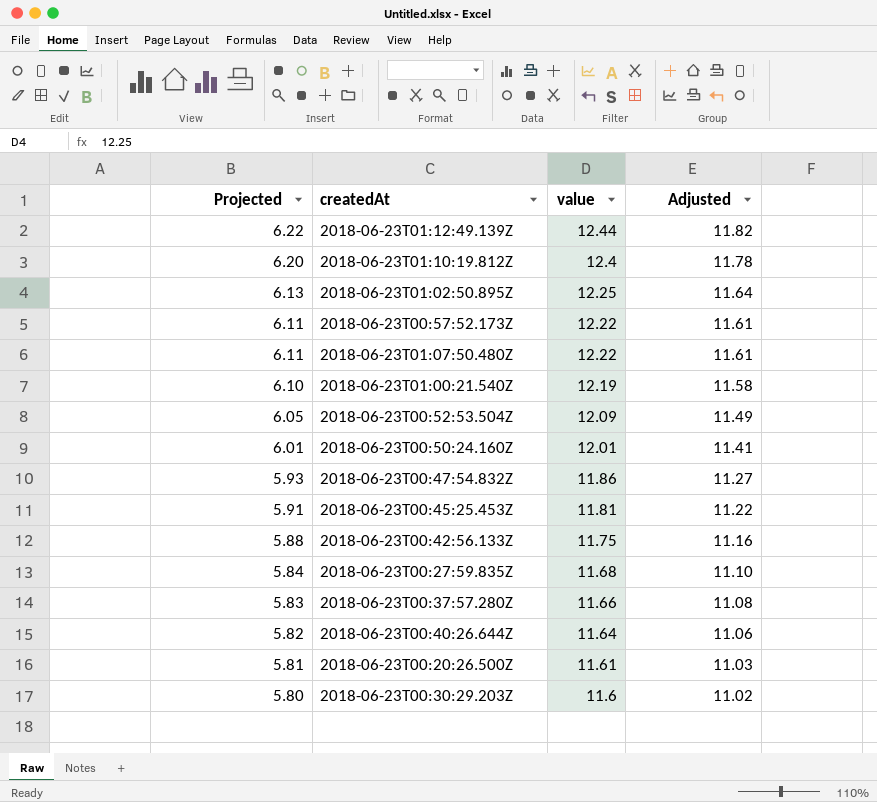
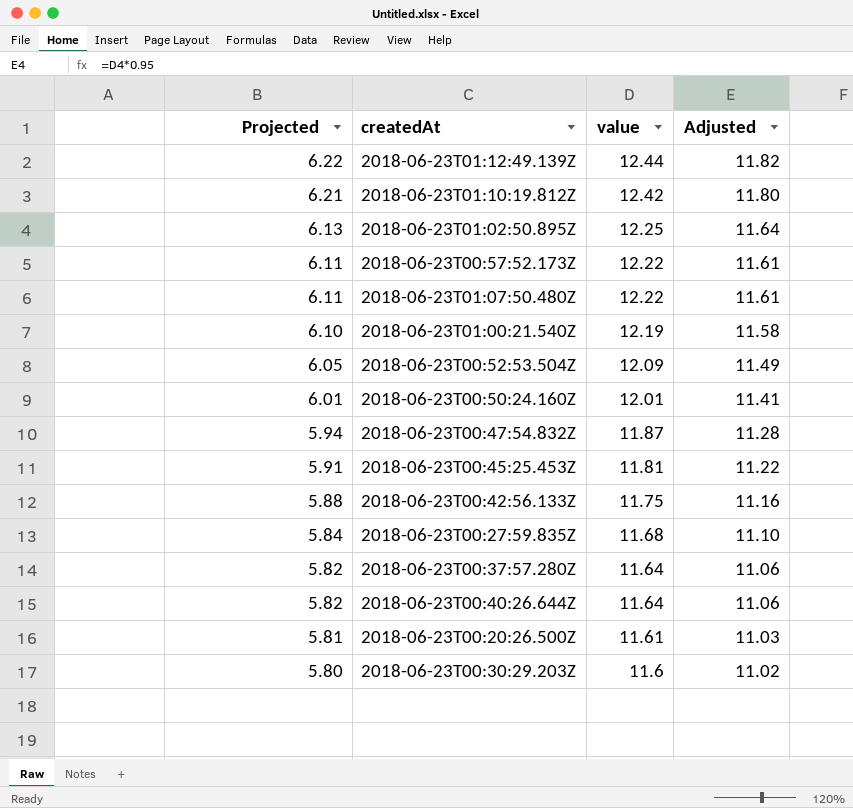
2018-06-23T01:10:19.812Z | Projected: 6.20 -> 6.21
2018-06-23T01:10:19.812Z | value: 12.4 -> 12.42
2018-06-23T01:10:19.812Z | Adjusted: 11.78 -> 11.80
2018-06-23T00:47:54.832Z | Projected: 5.93 -> 5.94
2018-06-23T00:47:54.832Z | value: 11.86 -> 11.87
2018-06-23T00:47:54.832Z | Adjusted: 11.27 -> 11.28
2018-06-23T00:37:57.280Z | Projected: 5.83 -> 5.82
2018-06-23T00:37:57.280Z | value: 11.66 -> 11.64
2018-06-23T00:37:57.280Z | Adjusted: 11.08 -> 11.06

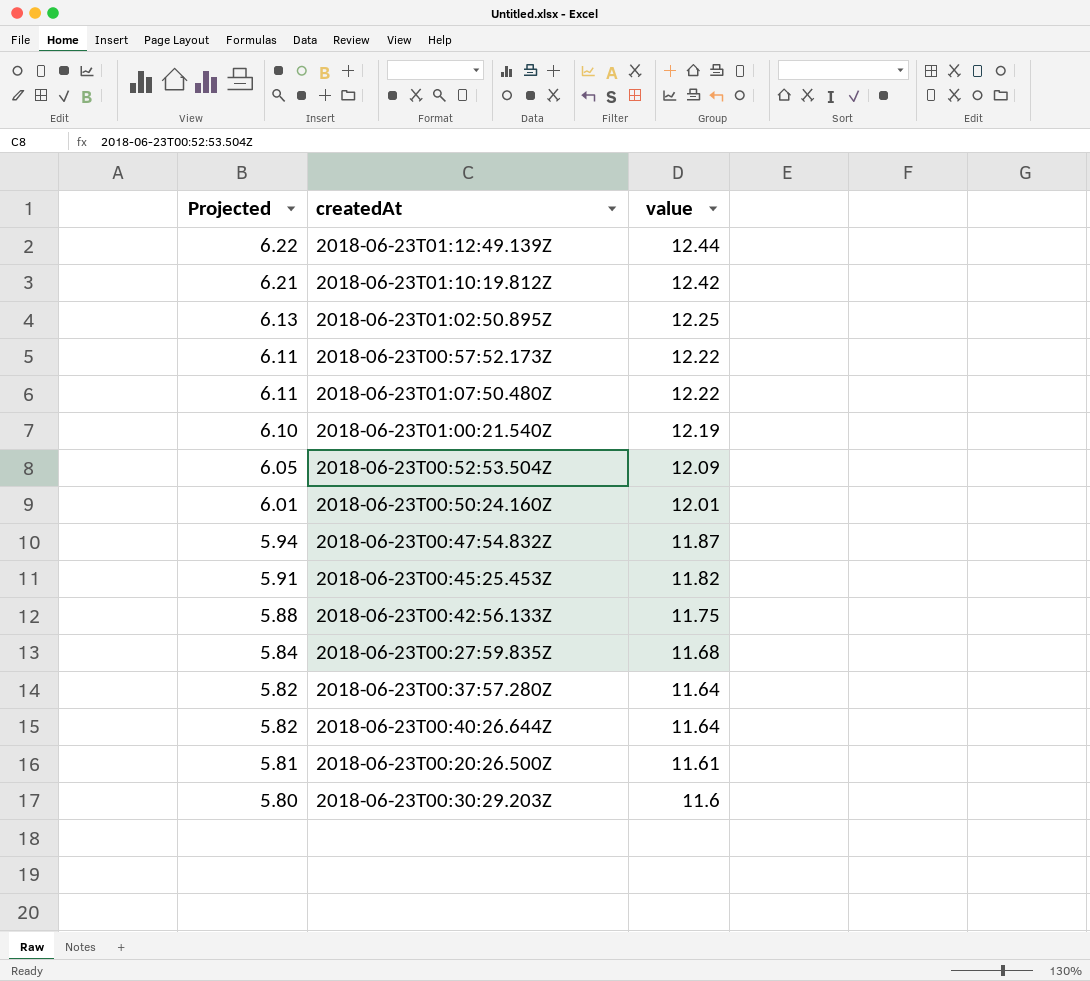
column Adjusted | formula: [value] * 0.95 -> none
2018-06-23T00:45:25.453Z | value: 11.81 -> 11.82

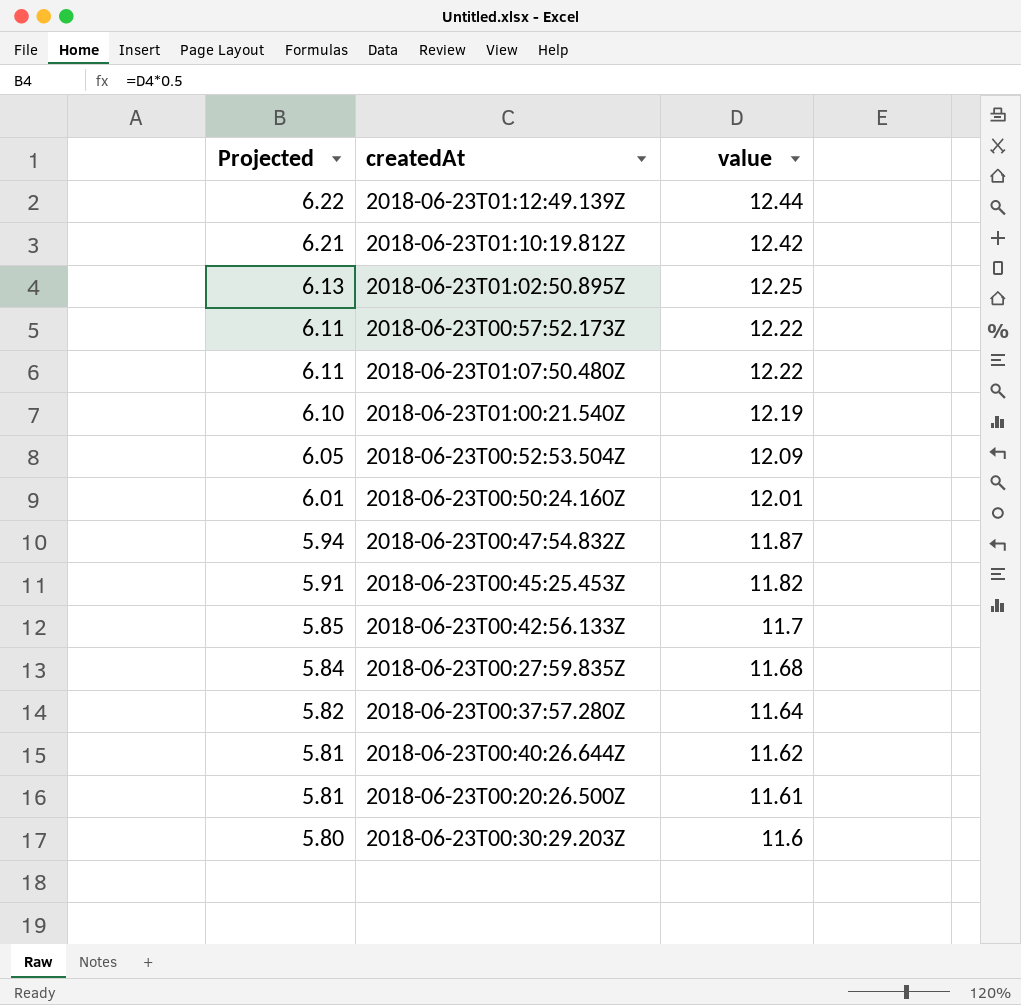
2018-06-23T00:42:56.133Z | Projected: 5.88 -> 5.85
2018-06-23T00:42:56.133Z | value: 11.75 -> 11.7
2018-06-23T00:40:26.644Z | Projected: 5.82 -> 5.81
2018-06-23T00:40:26.644Z | value: 11.64 -> 11.62

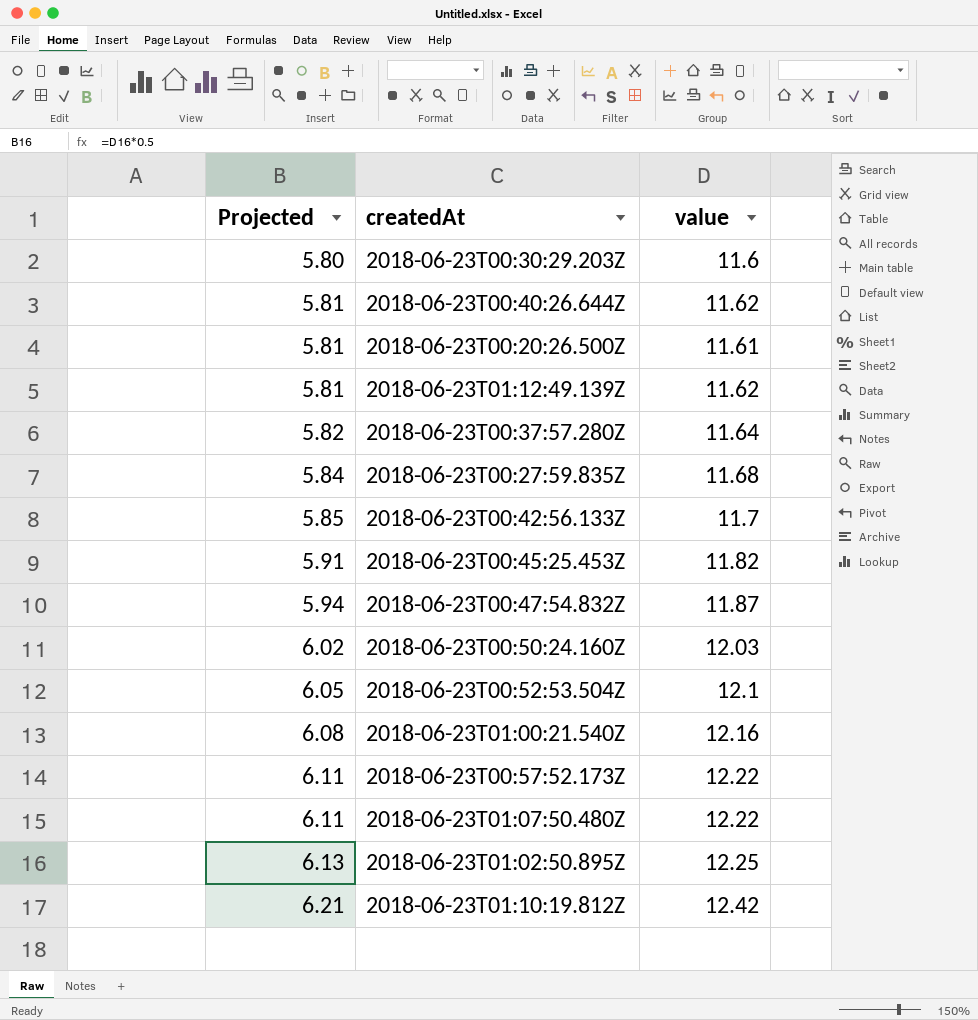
row order: Projected descending -> Projected ascending
2018-06-23T01:12:49.139Z | Projected: 6.22 -> 5.81
2018-06-23T01:12:49.139Z | value: 12.44 -> 11.62
2018-06-23T00:50:24.160Z | Projected: 6.01 -> 6.02
2018-06-23T00:50:24.160Z | value: 12.01 -> 12.03
2018-06-23T00:52:53.504Z | value: 12.09 -> 12.1
2018-06-23T01:00:21.540Z | Projected: 6.10 -> 6.08
2018-06-23T01:00:21.540Z | value: 12.19 -> 12.16

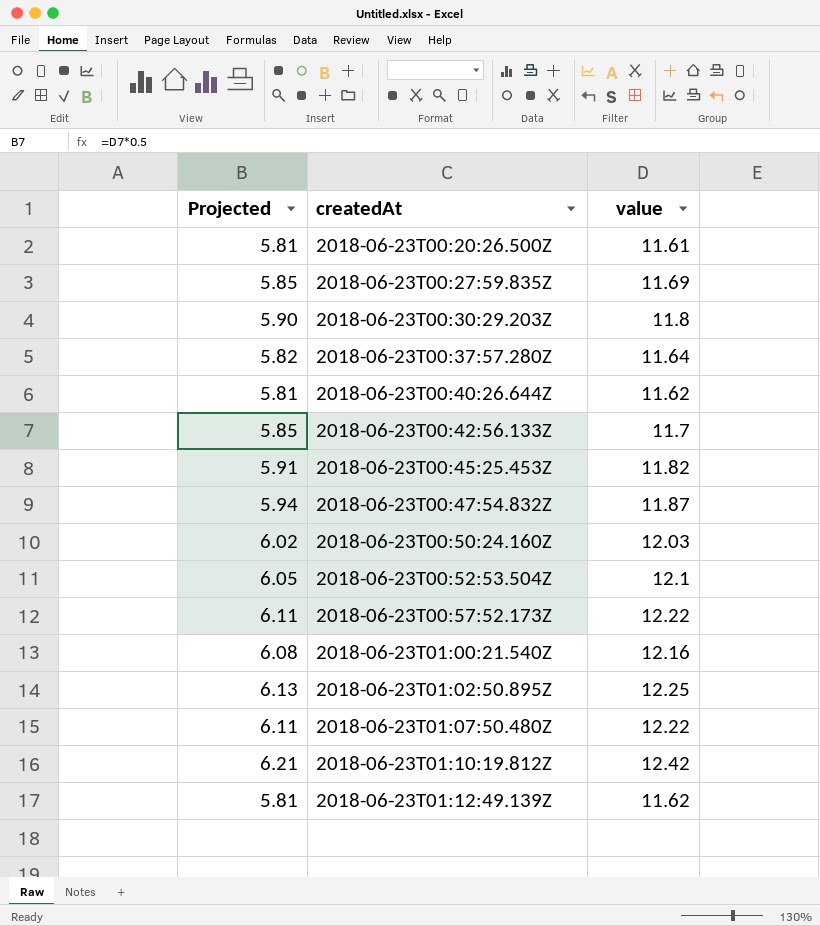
row order: Projected ascending -> createdAt ascending
2018-06-23T00:27:59.835Z | Projected: 5.84 -> 5.85
2018-06-23T00:27:59.835Z | value: 11.68 -> 11.69
2018-06-23T00:30:29.203Z | Projected: 5.80 -> 5.90
2018-06-23T00:30:29.203Z | value: 11.6 -> 11.8

